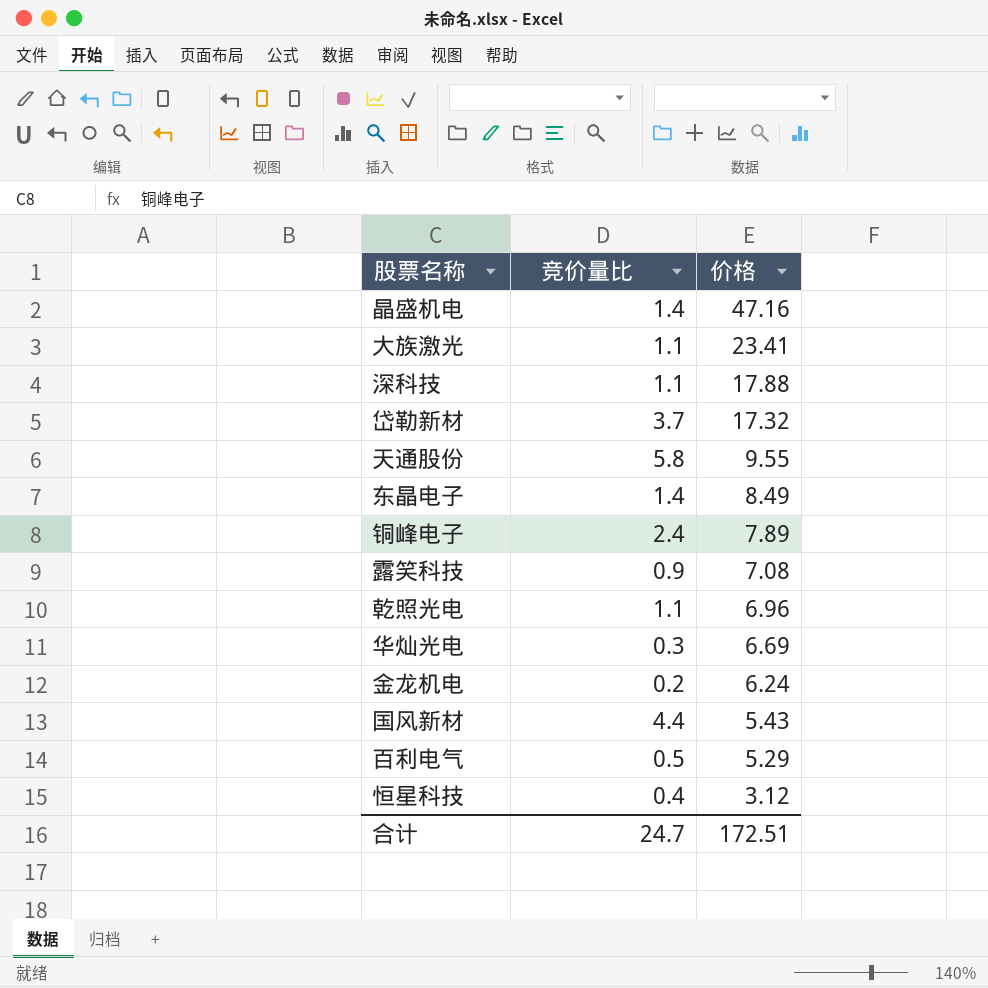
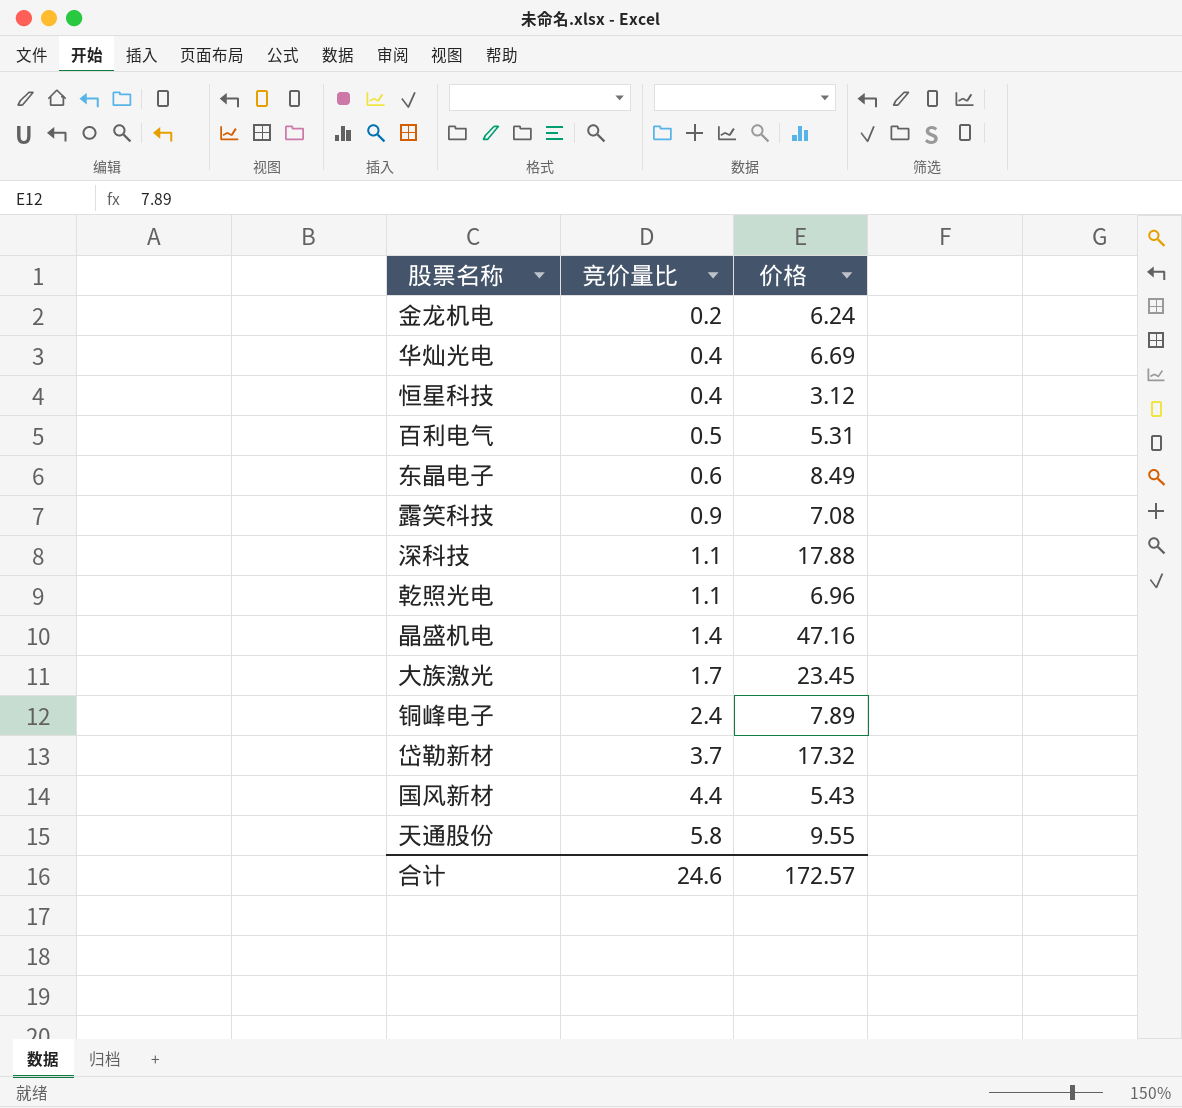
row order: 价格 descending -> 竞价量比 ascending
华灿光电 | 竞价量比: 0.3 -> 0.4
百利电气 | 价格: 5.29 -> 5.31
东晶电子 | 竞价量比: 1.4 -> 0.6
大族激光 | 竞价量比: 1.1 -> 1.7
大族激光 | 价格: 23.41 -> 23.45
合计 | 竞价量比: 24.7 -> 24.6
合计 | 价格: 172.51 -> 172.57

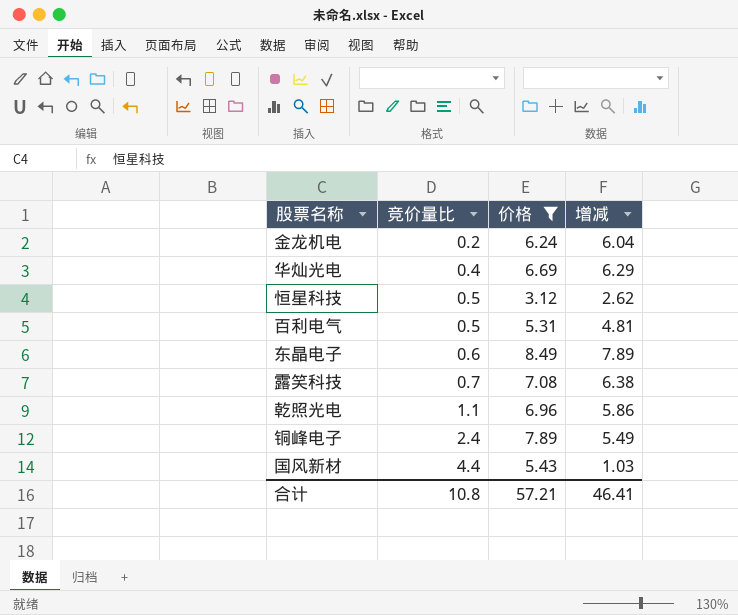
filter: none -> 价格 <= 8.49
column 增减 | formula: none -> [价格] - [竞价量比]
恒星科技 | 竞价量比: 0.4 -> 0.5
露笑科技 | 竞价量比: 0.9 -> 0.7
合计 | 竞价量比: 24.6 -> 10.8
合计 | 价格: 172.57 -> 57.21

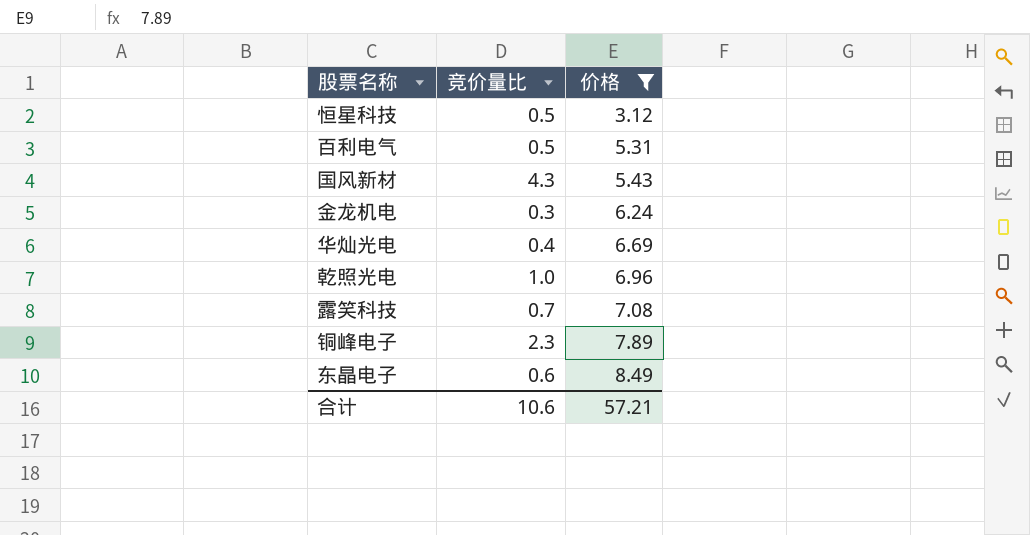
row order: 竞价量比 ascending -> 价格 ascending
column 增减 | formula: [价格] - [竞价量比] -> none
国风新材 | 竞价量比: 4.4 -> 4.3
金龙机电 | 竞价量比: 0.2 -> 0.3
乾照光电 | 竞价量比: 1.1 -> 1.0
铜峰电子 | 竞价量比: 2.4 -> 2.3
合计 | 竞价量比: 10.8 -> 10.6

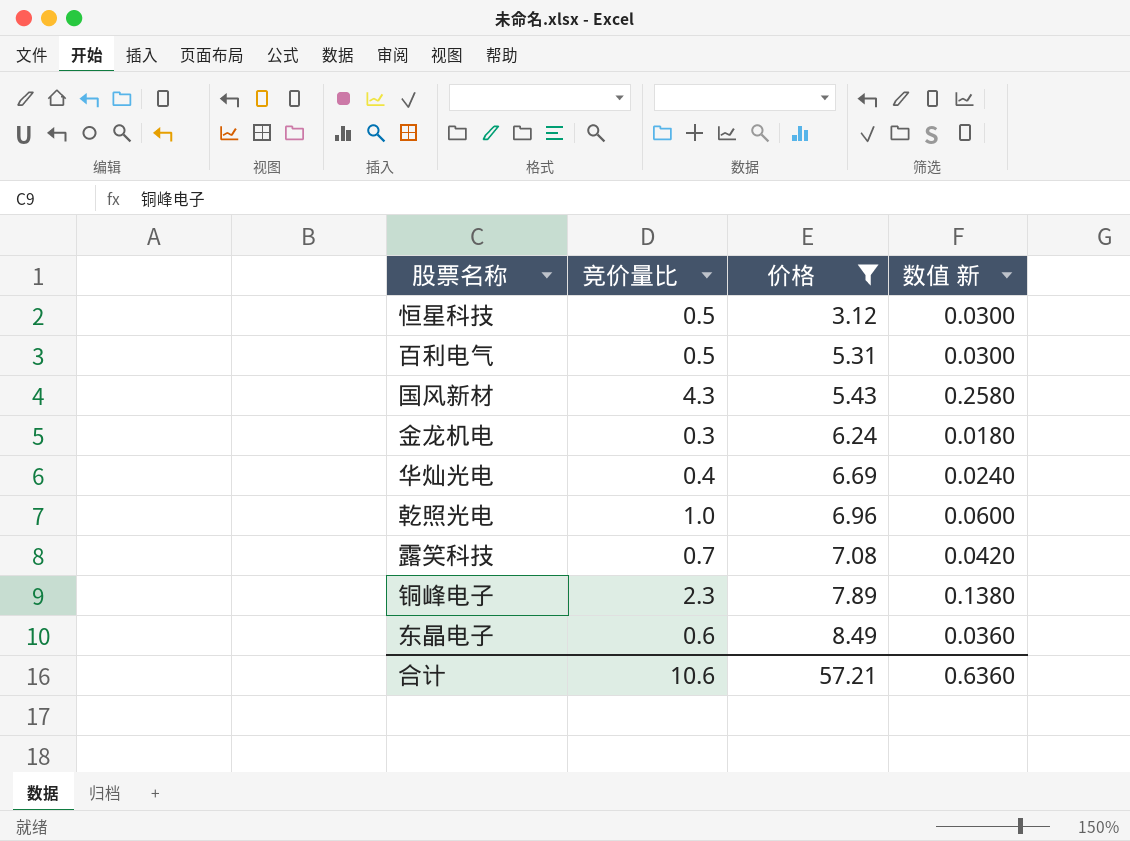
column 数值 新 | formula: none -> [竞价量比] * 0.06

